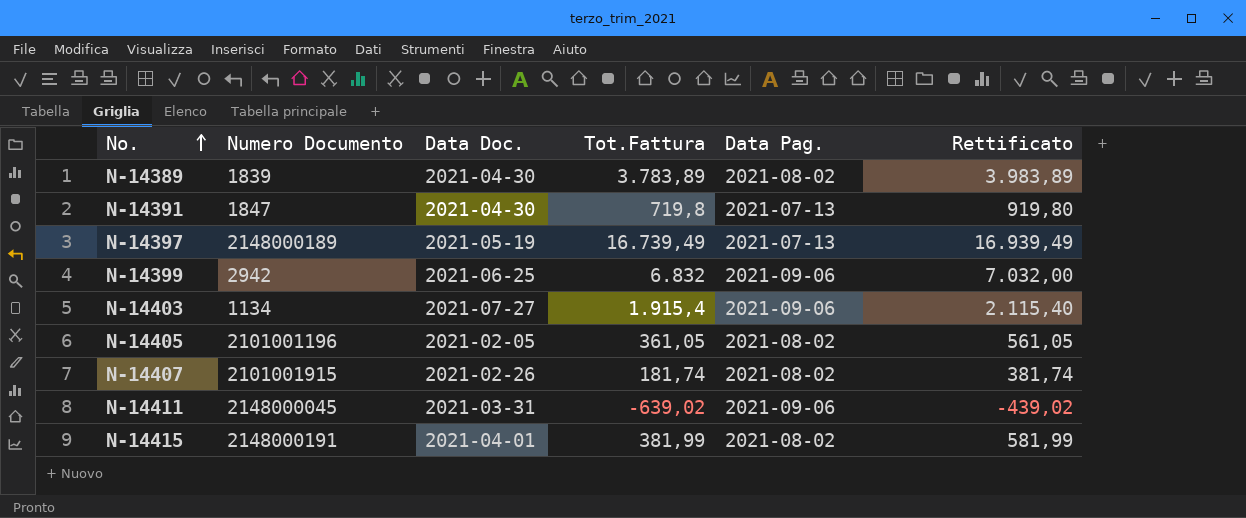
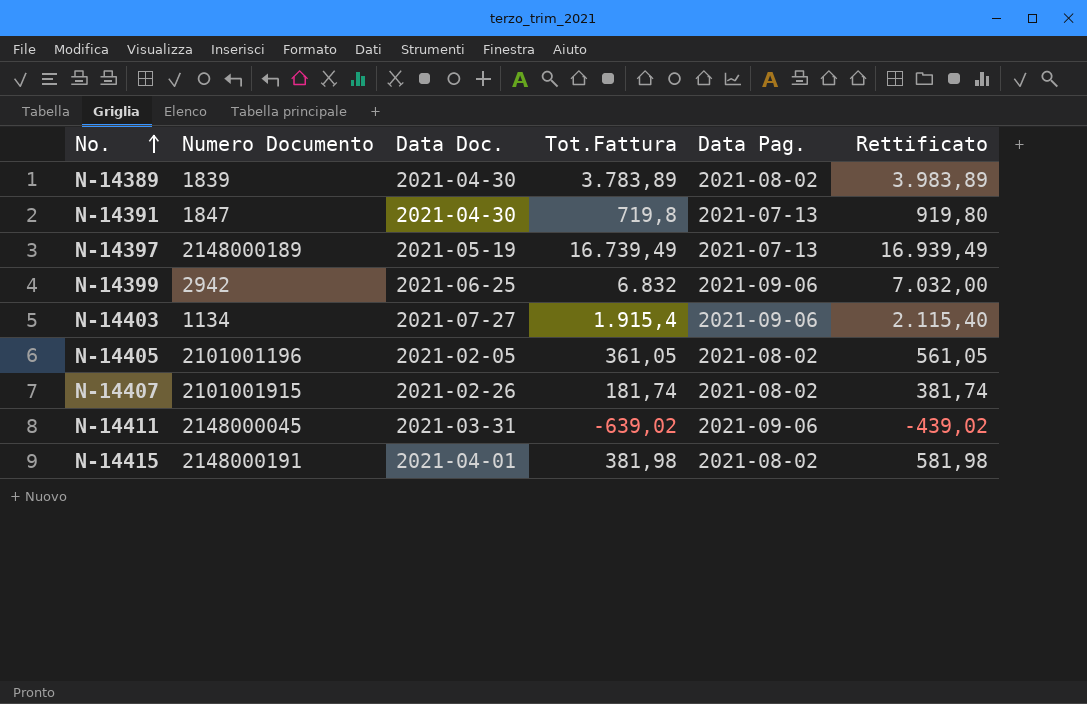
N-14415 | Tot.Fattura: 381,99 -> 381,98
N-14415 | Rettificato: 581,99 -> 581,98

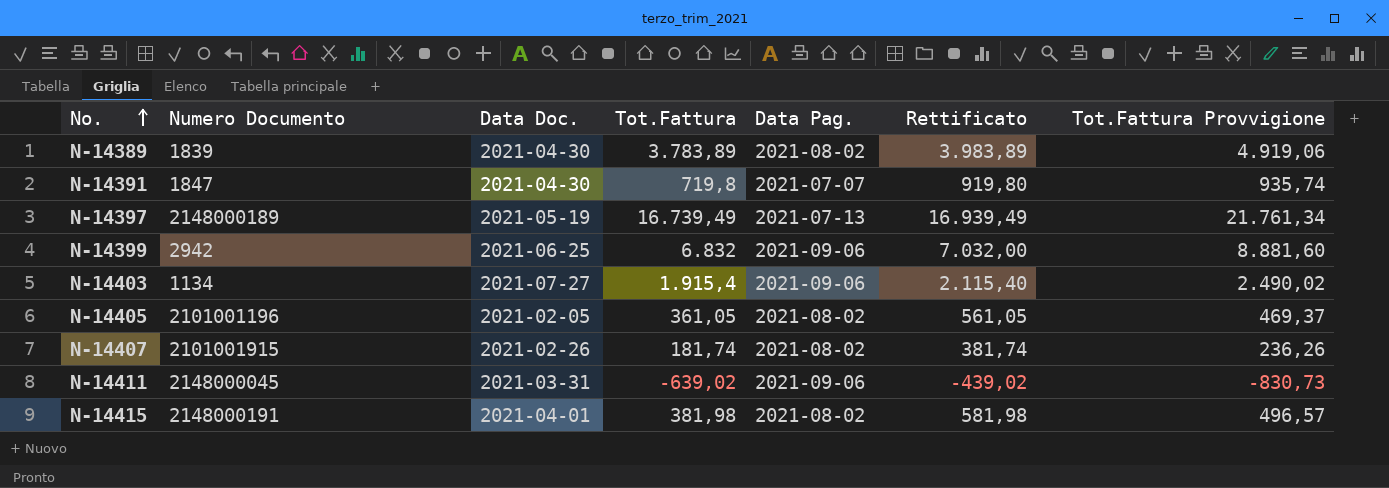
column Tot.Fattura Provvigione | formula: none -> [Tot.Fattura] * 1,3
N-14391 | Data Pag.: 2021-07-13 -> 2021-07-07

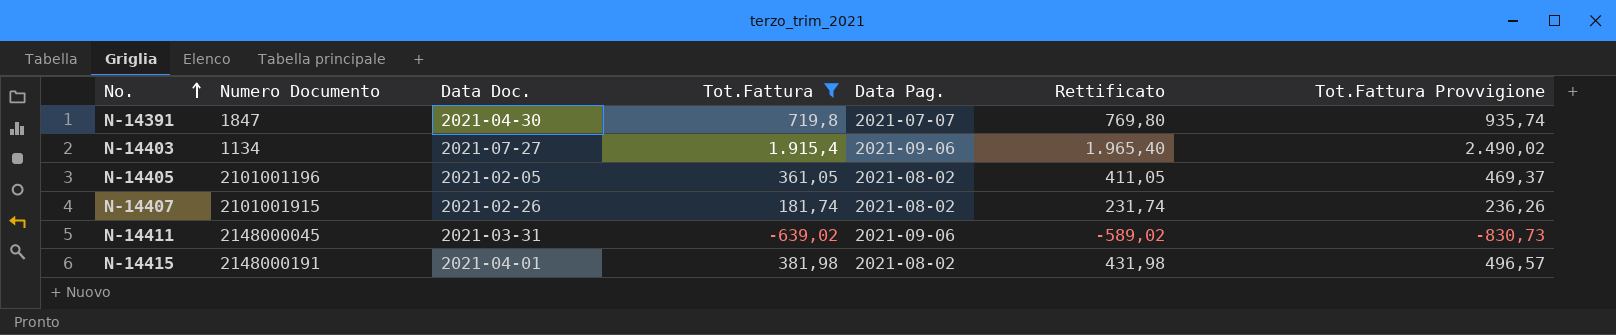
filter: none -> Tot.Fattura <= 1.915,4
column Rettificato | formula: [Tot.Fattura] + 200 -> [Tot.Fattura] + 50

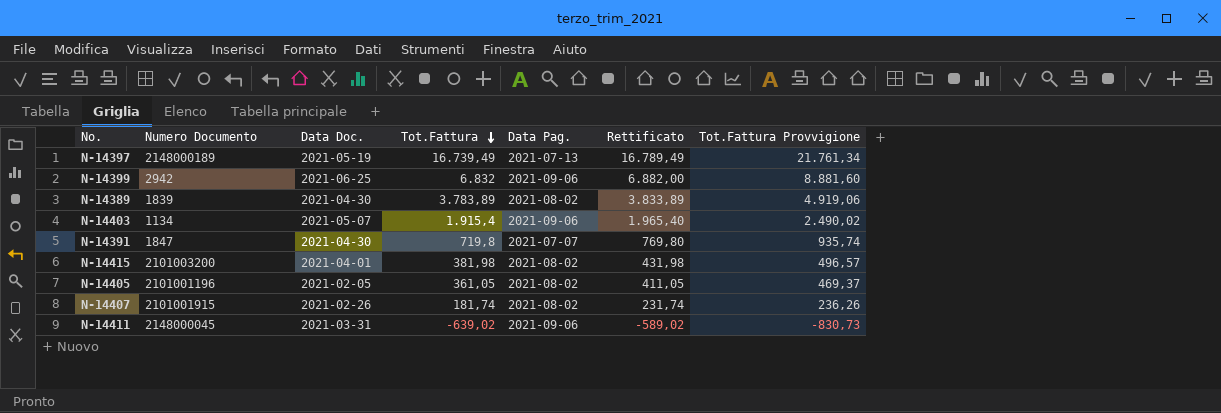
filter: Tot.Fattura <= 1.915,4 -> none
row order: No. ascending -> Tot.Fattura descending
N-14403 | Data Doc.: 2021-07-27 -> 2021-05-07
N-14415 | Numero Documento: 2148000191 -> 2101003200

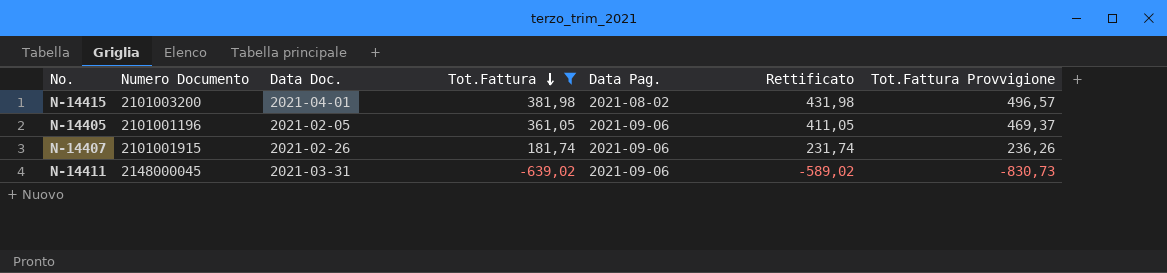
filter: none -> Tot.Fattura <= 381,98
N-14405 | Data Pag.: 2021-08-02 -> 2021-09-06
N-14407 | Data Pag.: 2021-08-02 -> 2021-09-06

